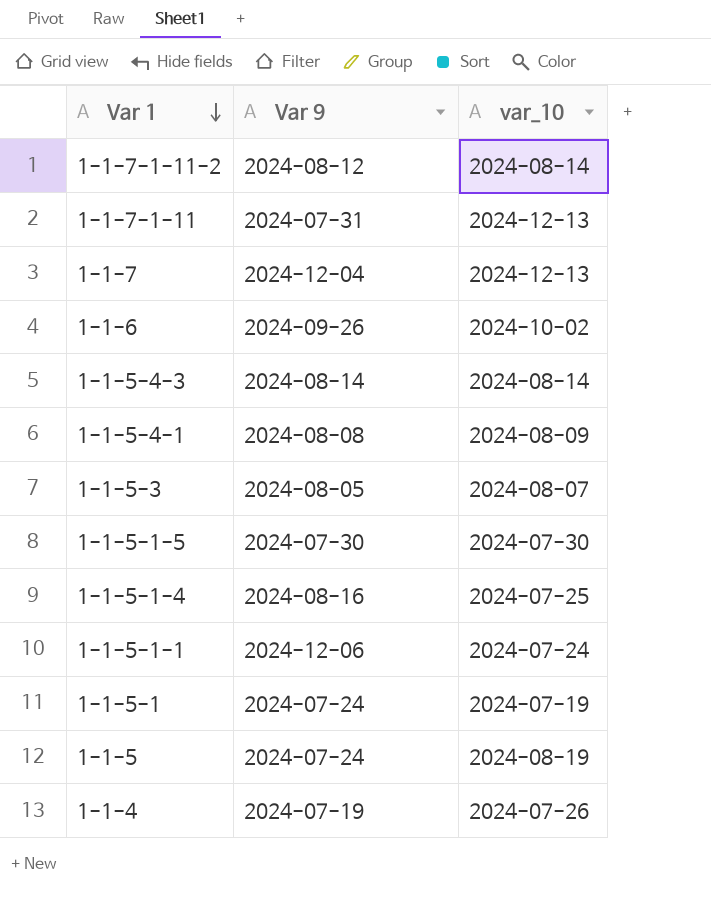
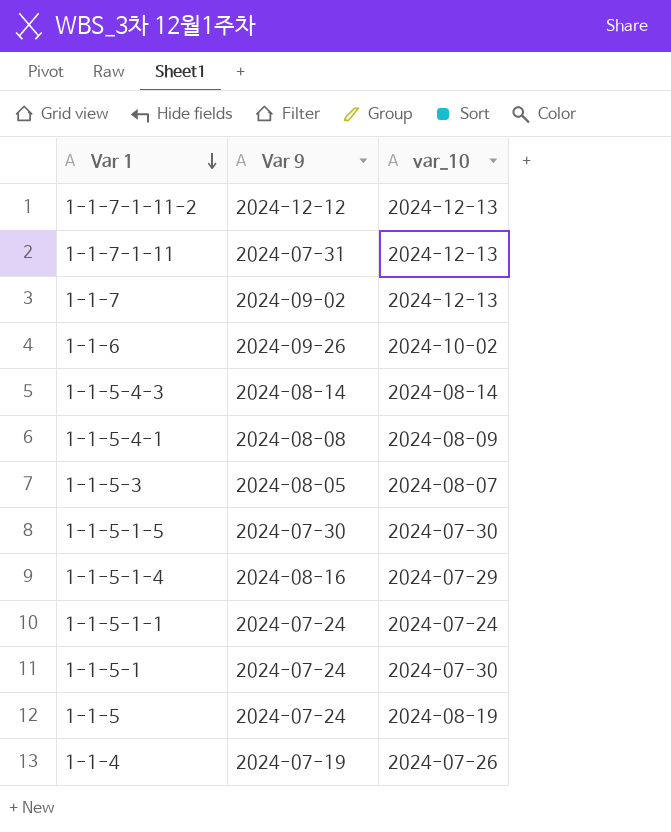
1-1-7-1-11-2 | Var 9: 2024-08-12 -> 2024-12-12
1-1-7-1-11-2 | var_10: 2024-08-14 -> 2024-12-13
1-1-7 | Var 9: 2024-12-04 -> 2024-09-02
1-1-5-1-4 | var_10: 2024-07-25 -> 2024-07-29
1-1-5-1-1 | Var 9: 2024-12-06 -> 2024-07-24
1-1-5-1 | var_10: 2024-07-19 -> 2024-07-30

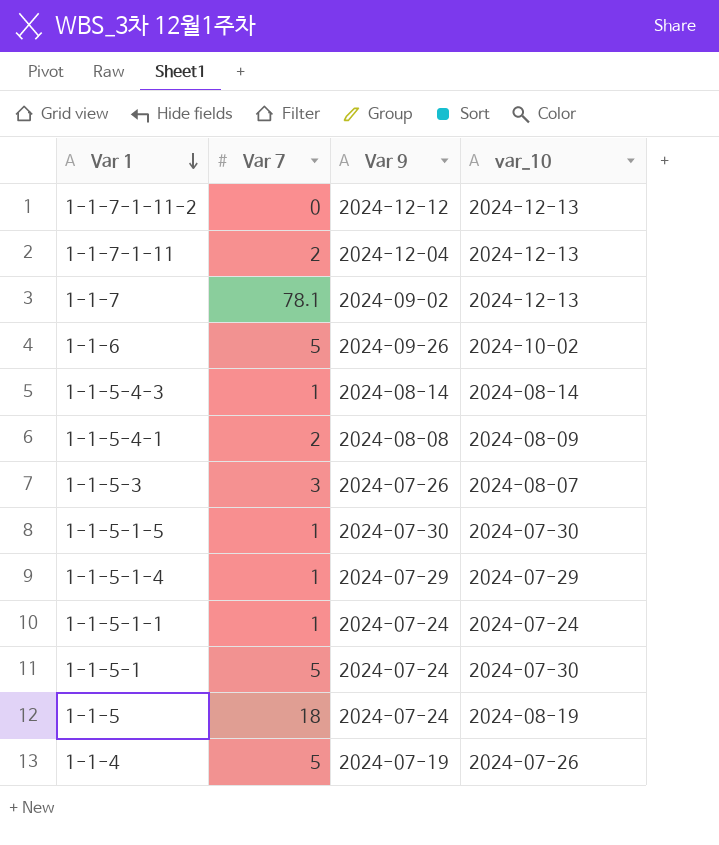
column Var 7 | position: none -> 2
1-1-7-1-11 | Var 9: 2024-07-31 -> 2024-12-04
1-1-5-3 | Var 9: 2024-08-05 -> 2024-07-26
1-1-5-1-4 | Var 9: 2024-08-16 -> 2024-07-29

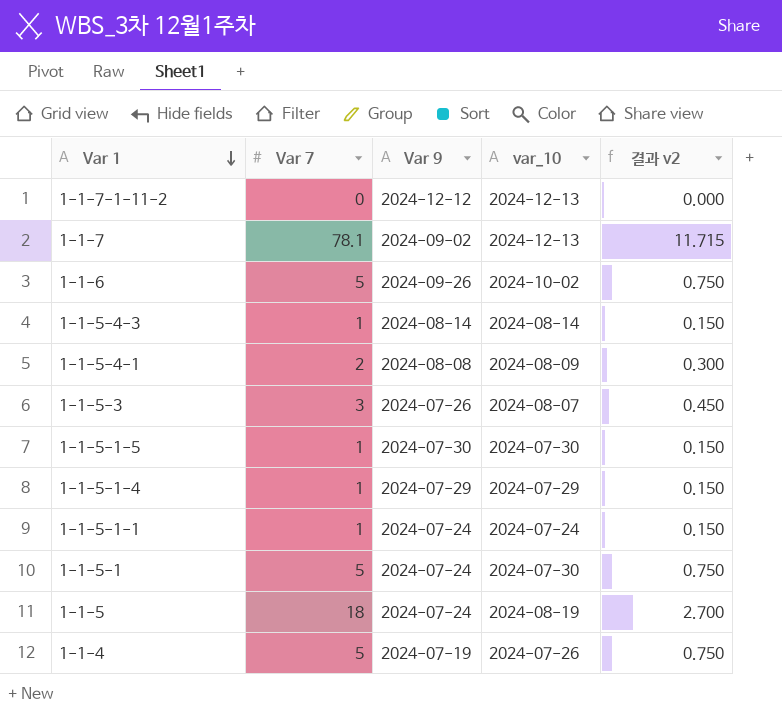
column 결과 v2 | formula: none -> [Var 7] * 0.15
row 1-1-7-1-11: 2 | 2024-12-04 | 2024-12-13 -> none

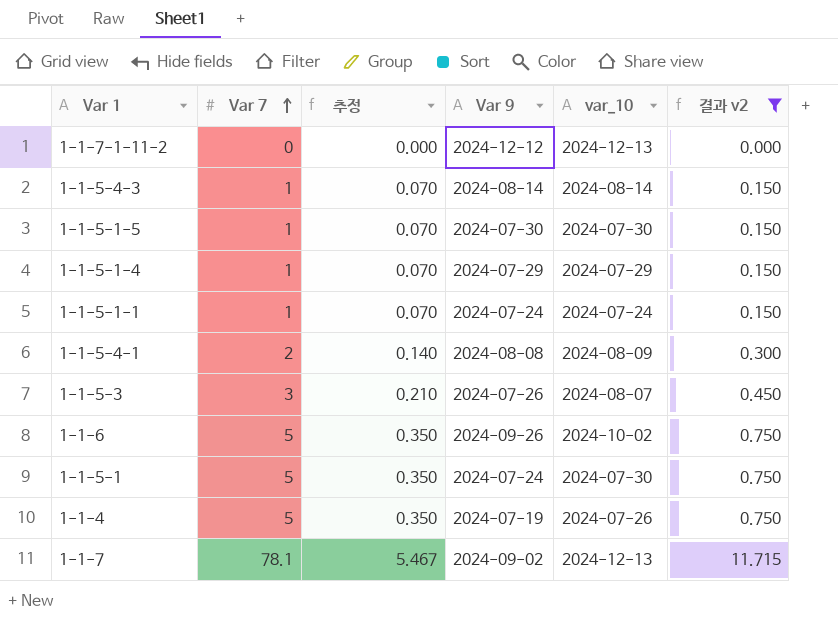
filter: none -> 결과 v2 != 2.700
row order: Var 1 descending -> Var 7 ascending
column 추정 | formula: none -> [Var 7] * 0.07

